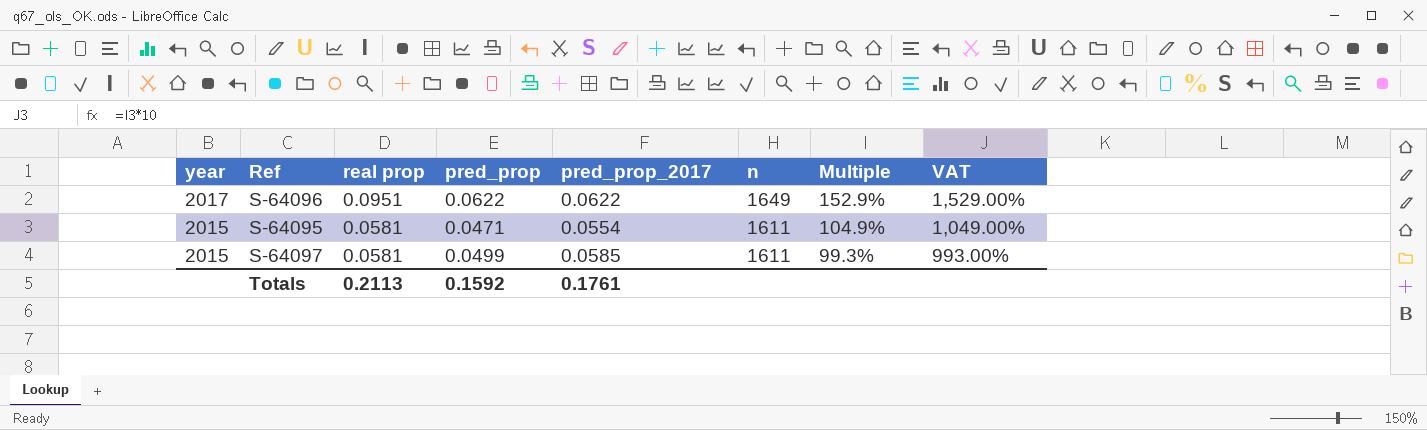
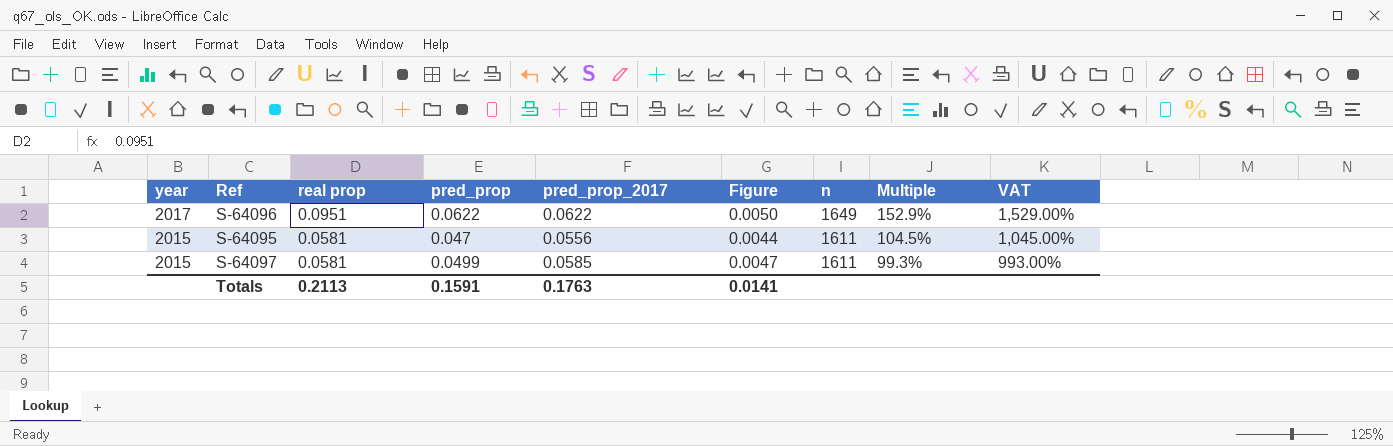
column Figure | formula: none -> [pred_prop_2017] * 0.08
S-64095 | pred_prop: 0.0471 -> 0.047
S-64095 | pred_prop_2017: 0.0554 -> 0.0556
S-64095 | Multiple: 104.9% -> 104.5%
S-64095 | VAT: 1,049.00% -> 1,045.00%
Totals | pred_prop: 0.1592 -> 0.1591
Totals | pred_prop_2017: 0.1761 -> 0.1763

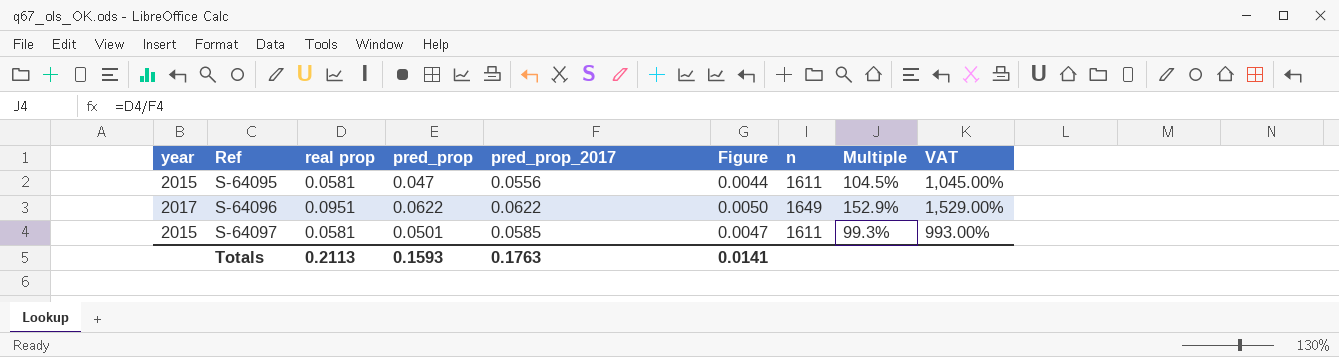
row order: year descending -> Ref ascending
S-64097 | pred_prop: 0.0499 -> 0.0501
Totals | pred_prop: 0.1591 -> 0.1593

